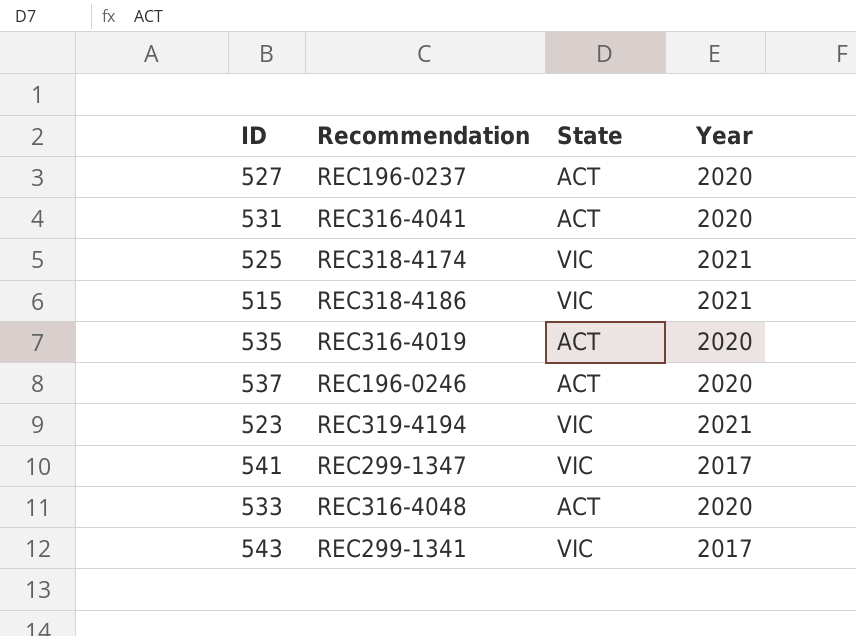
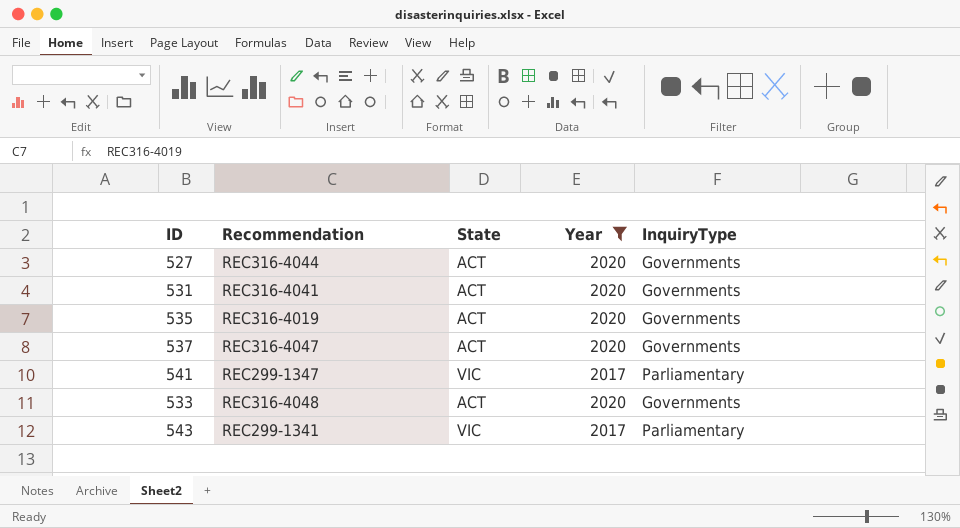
filter: none -> Year != 2021
column InquiryType | position: none -> 5
527 | Recommendation: REC196-0237 -> REC316-4044
537 | Recommendation: REC196-0246 -> REC316-4047

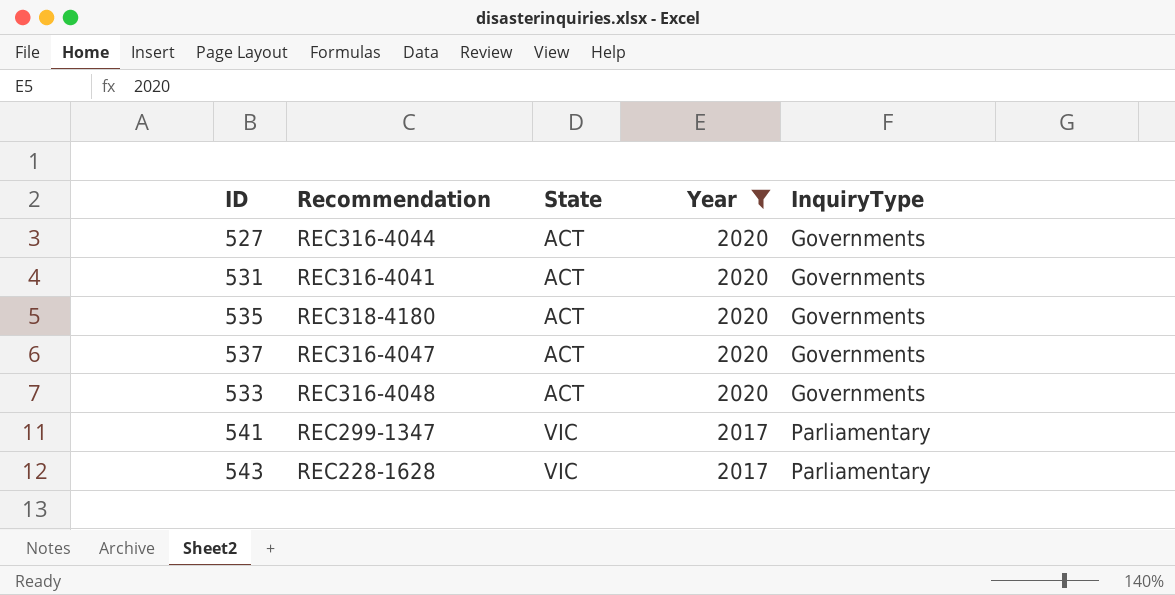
row order: none -> State ascending
535 | Recommendation: REC316-4019 -> REC318-4180
543 | Recommendation: REC299-1341 -> REC228-1628

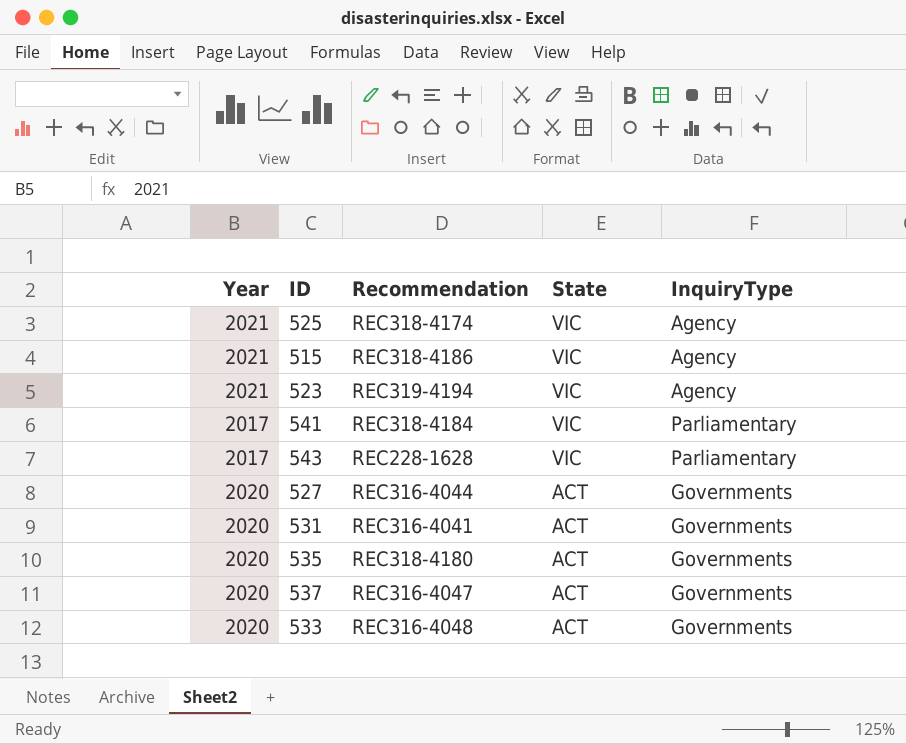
filter: Year != 2021 -> none
row order: State ascending -> State descending
column Year | position: 4 -> 1
541 | Recommendation: REC299-1347 -> REC318-4184

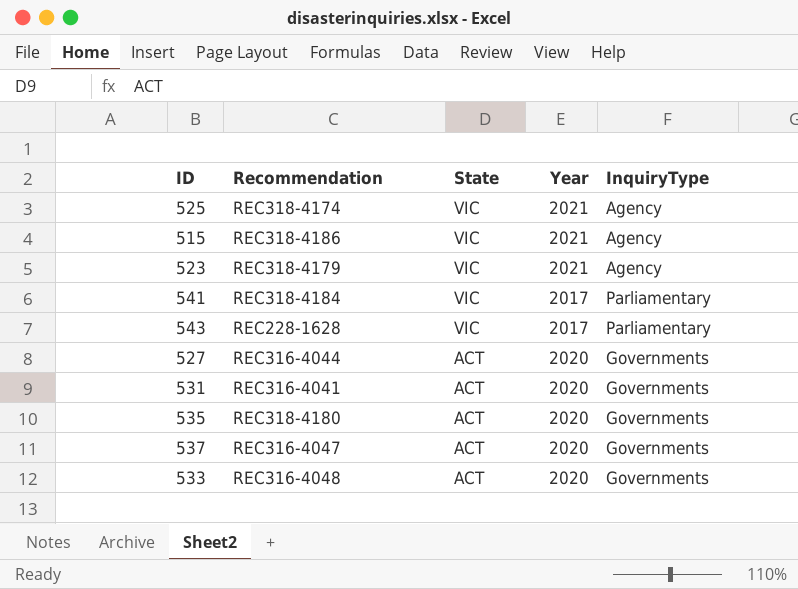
column Year | position: 1 -> 4
523 | Recommendation: REC319-4194 -> REC318-4179

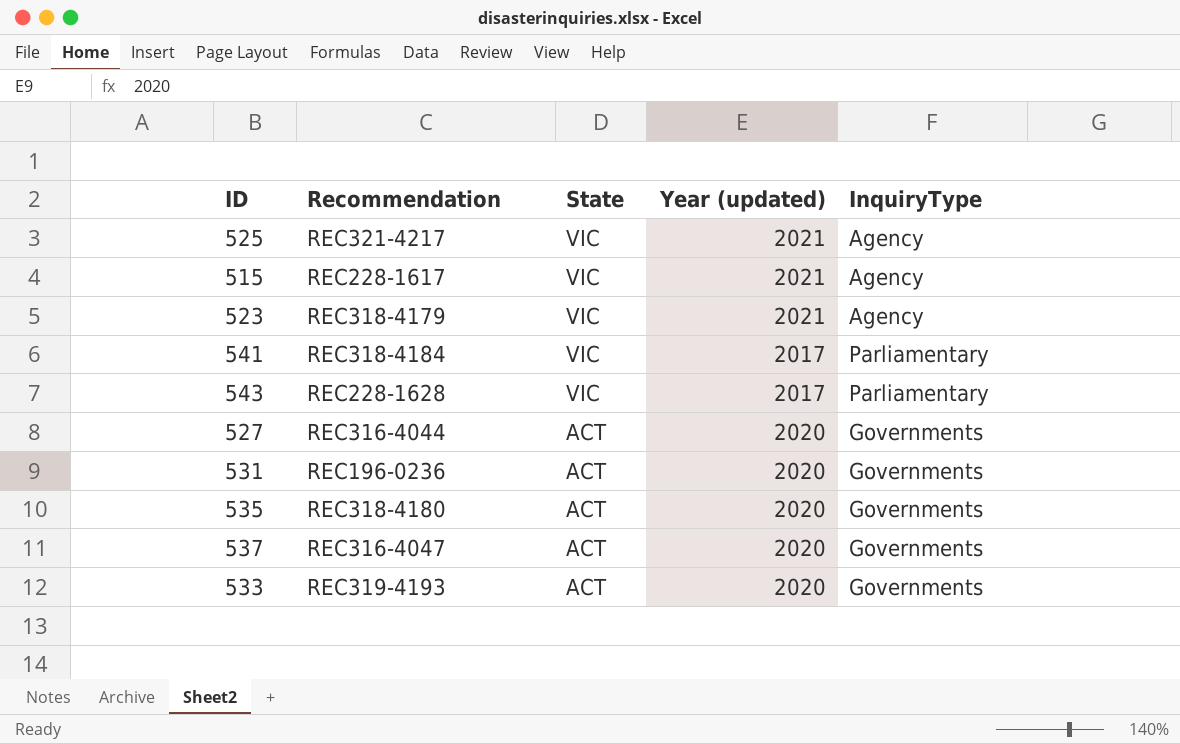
column name: Year -> Year (updated)
525 | Recommendation: REC318-4174 -> REC321-4217
515 | Recommendation: REC318-4186 -> REC228-1617
531 | Recommendation: REC316-4041 -> REC196-0236
533 | Recommendation: REC316-4048 -> REC319-4193

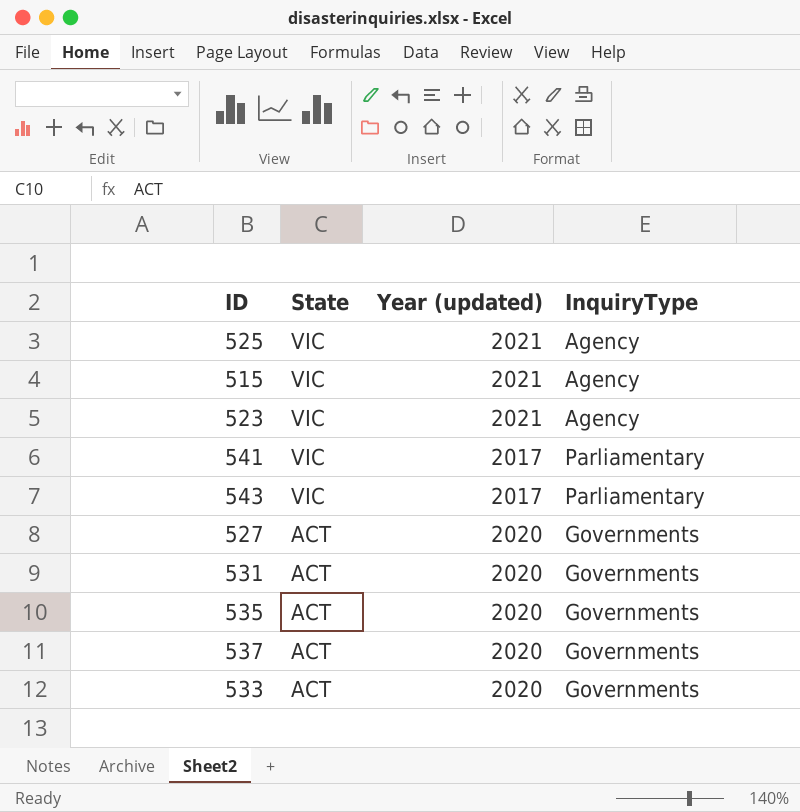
column Recommendation | position: 2 -> none

